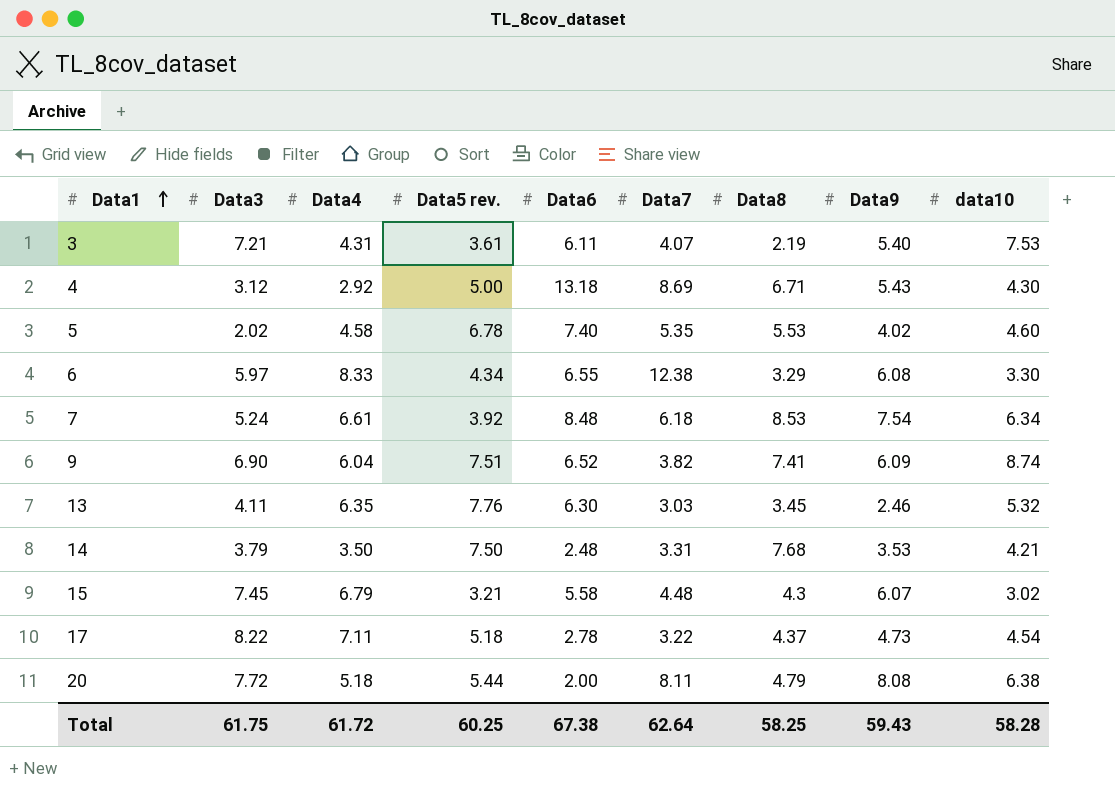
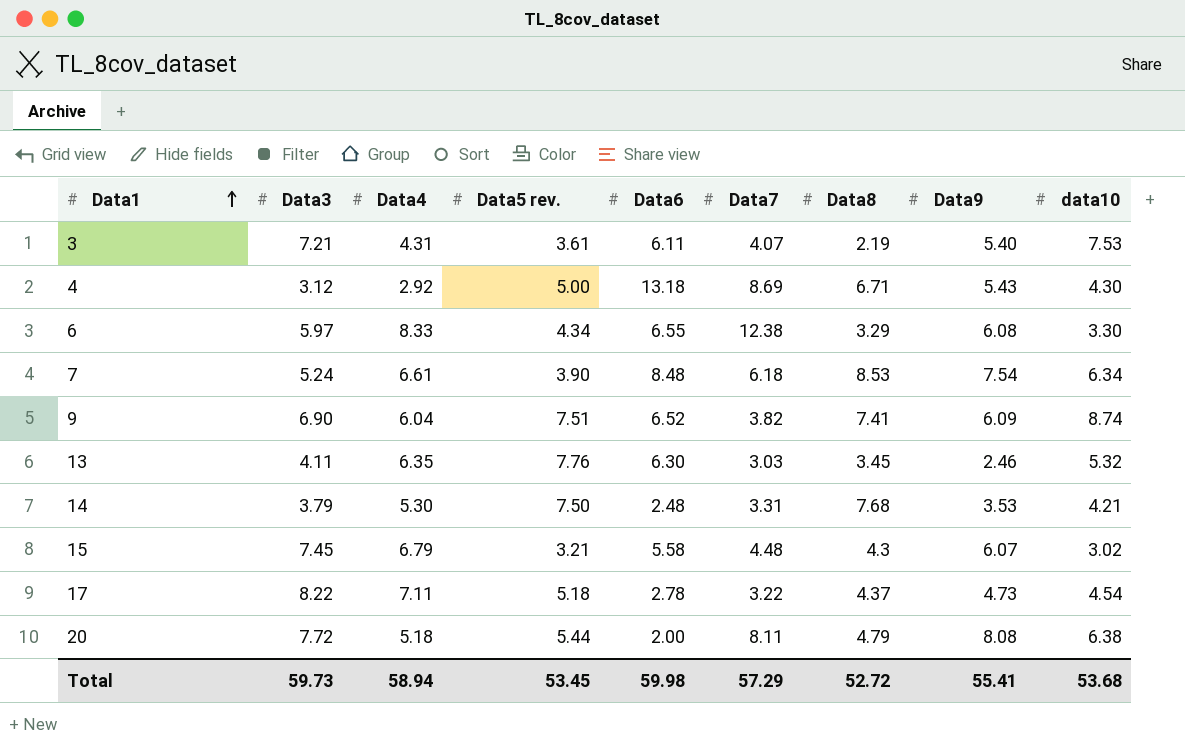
row 5: 2.02 | 4.58 | 6.78 | 7.40 | 5.35 | 5.53 | 4.02 | 4.60 -> none
7 | Data5 rev.: 3.92 -> 3.90
14 | Data4: 3.50 -> 5.30
Total | Data3: 61.75 -> 59.73
Total | Data4: 61.72 -> 58.94
Total | Data5 rev.: 60.25 -> 53.45
Total | Data6: 67.38 -> 59.98
Total | Data7: 62.64 -> 57.29
Total | Data8: 58.25 -> 52.72
Total | Data9: 59.43 -> 55.41
Total | data10: 58.28 -> 53.68

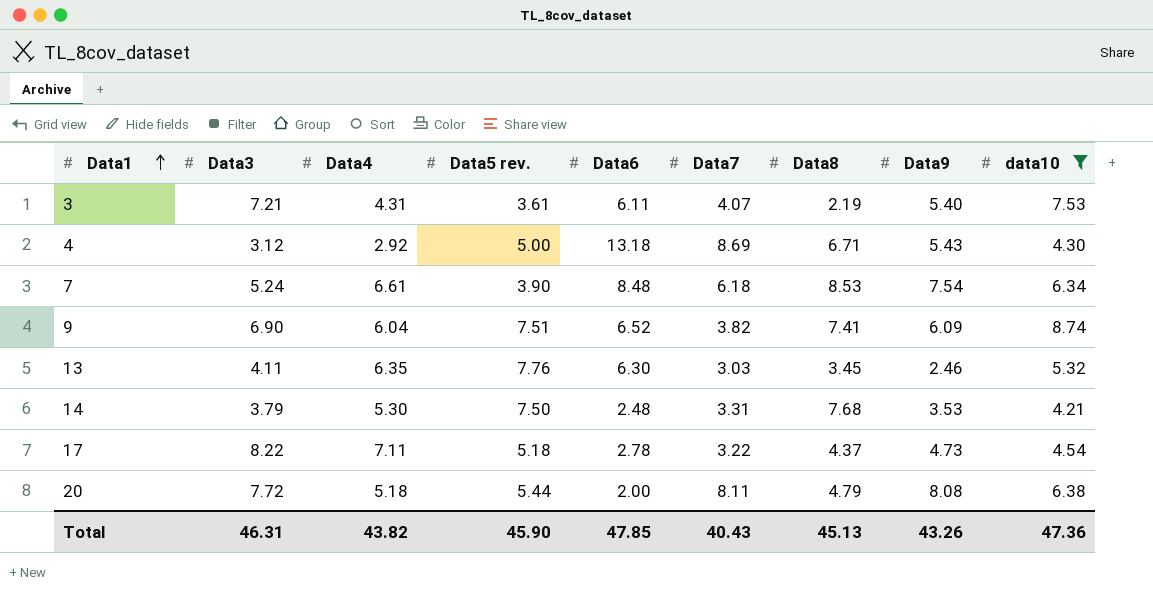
filter: none -> data10 >= 4.21
Total | Data3: 59.73 -> 46.31
Total | Data4: 58.94 -> 43.82
Total | Data5 rev.: 53.45 -> 45.90
Total | Data6: 59.98 -> 47.85
Total | Data7: 57.29 -> 40.43
Total | Data8: 52.72 -> 45.13
Total | Data9: 55.41 -> 43.26
Total | data10: 53.68 -> 47.36

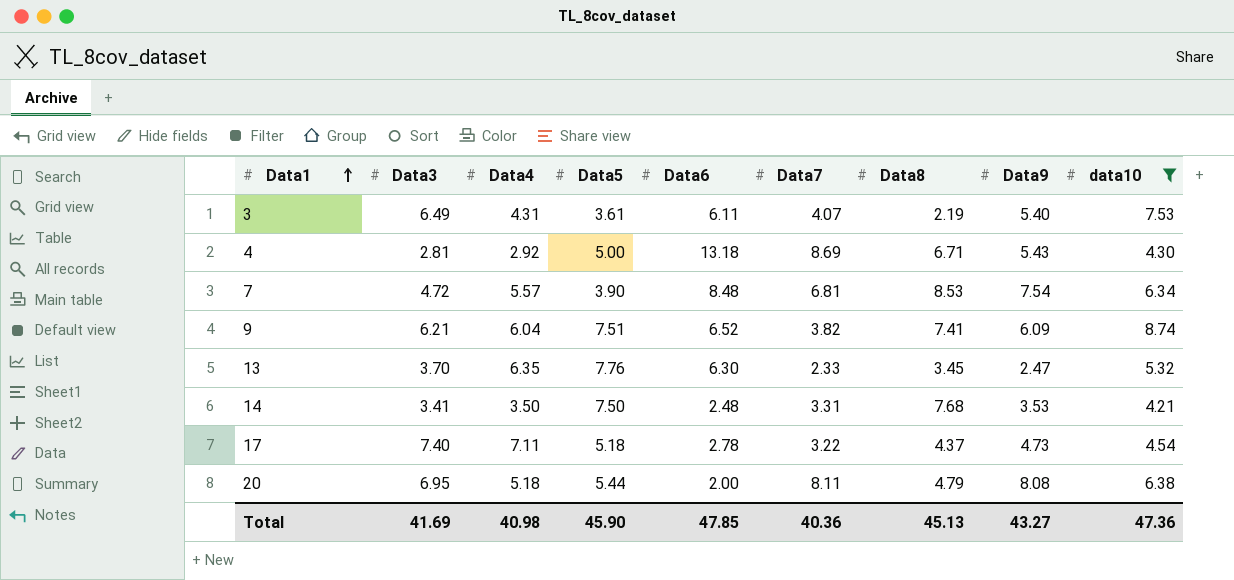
column name: Data5 rev. -> Data5
3 | Data3: 7.21 -> 6.49
4 | Data3: 3.12 -> 2.81
7 | Data3: 5.24 -> 4.72
7 | Data4: 6.61 -> 5.57
7 | Data7: 6.18 -> 6.81
9 | Data3: 6.90 -> 6.21
13 | Data3: 4.11 -> 3.70
13 | Data7: 3.03 -> 2.33
13 | Data9: 2.46 -> 2.47
14 | Data3: 3.79 -> 3.41
14 | Data4: 5.30 -> 3.50
17 | Data3: 8.22 -> 7.40
20 | Data3: 7.72 -> 6.95
Total | Data3: 46.31 -> 41.69
Total | Data4: 43.82 -> 40.98
Total | Data7: 40.43 -> 40.36
Total | Data9: 43.26 -> 43.27

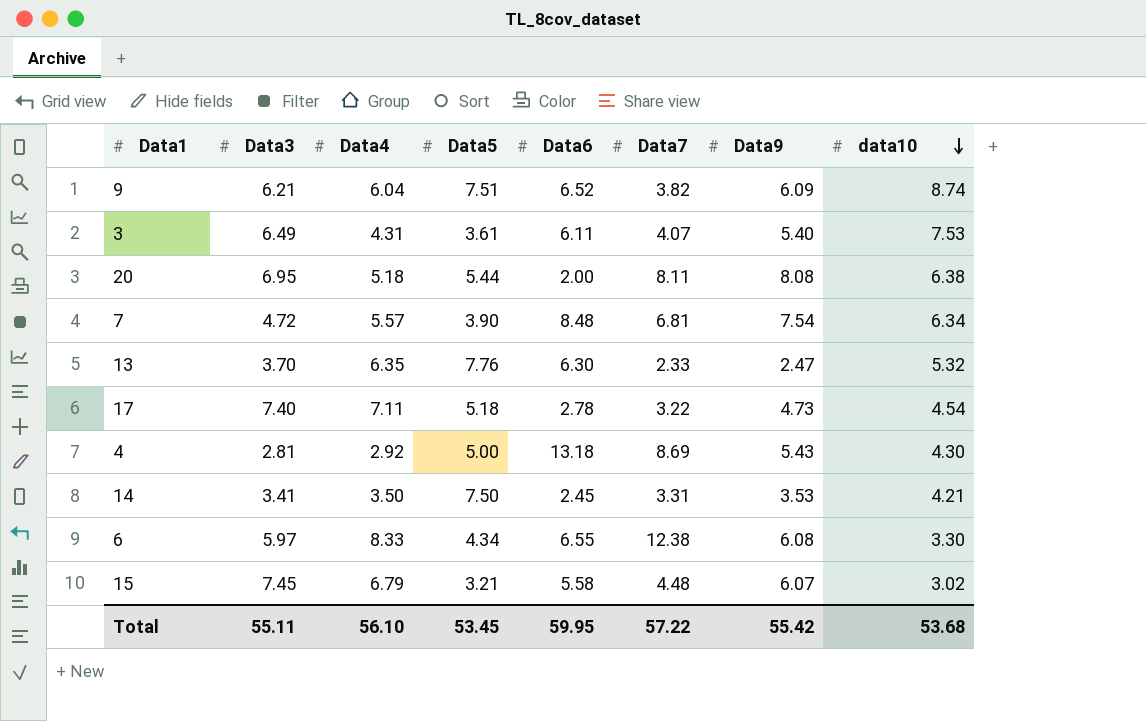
filter: data10 >= 4.21 -> none
row order: Data1 ascending -> data10 descending
column Data8 | position: 7 -> none
14 | Data6: 2.48 -> 2.45
Total | Data3: 41.69 -> 55.11
Total | Data4: 40.98 -> 56.10
Total | Data5: 45.90 -> 53.45
Total | Data6: 47.85 -> 59.95
Total | Data7: 40.36 -> 57.22
Total | Data9: 43.27 -> 55.42
Total | data10: 47.36 -> 53.68

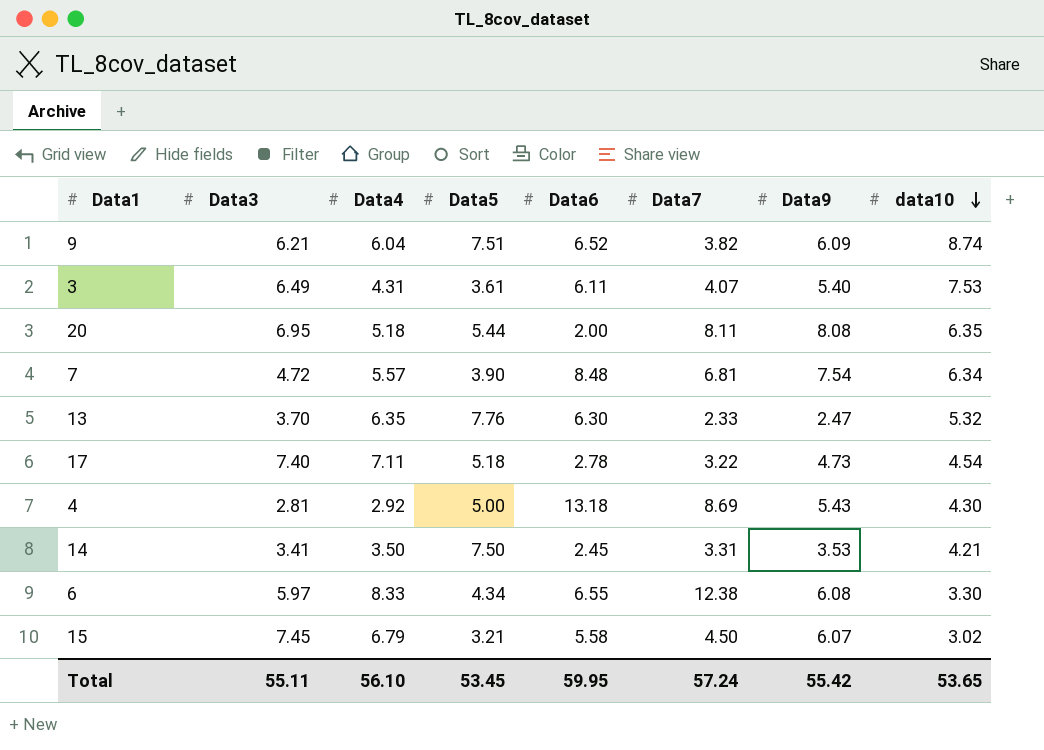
20 | data10: 6.38 -> 6.35
15 | Data7: 4.48 -> 4.50
Total | Data7: 57.22 -> 57.24
Total | data10: 53.68 -> 53.65

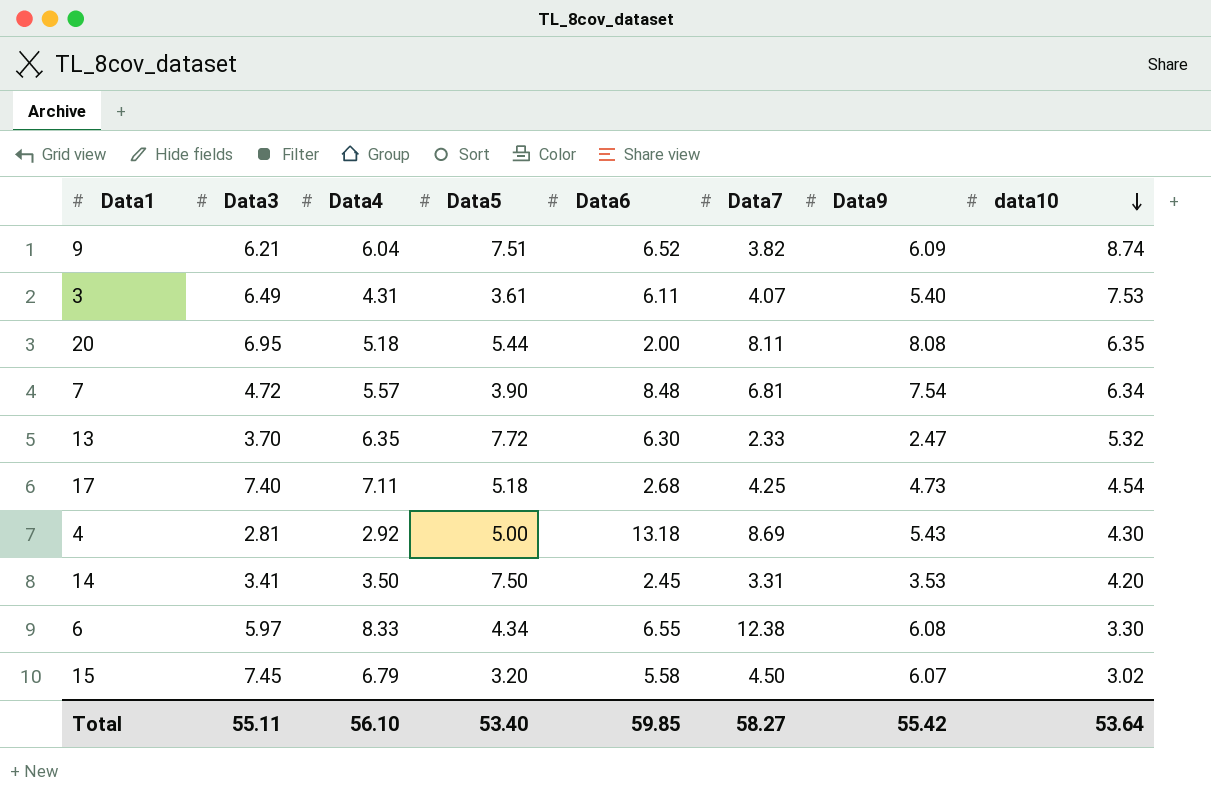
13 | Data5: 7.76 -> 7.72
17 | Data6: 2.78 -> 2.68
17 | Data7: 3.22 -> 4.25
14 | data10: 4.21 -> 4.20
15 | Data5: 3.21 -> 3.20
Total | Data5: 53.45 -> 53.40
Total | Data6: 59.95 -> 59.85
Total | Data7: 57.24 -> 58.27
Total | data10: 53.65 -> 53.64

